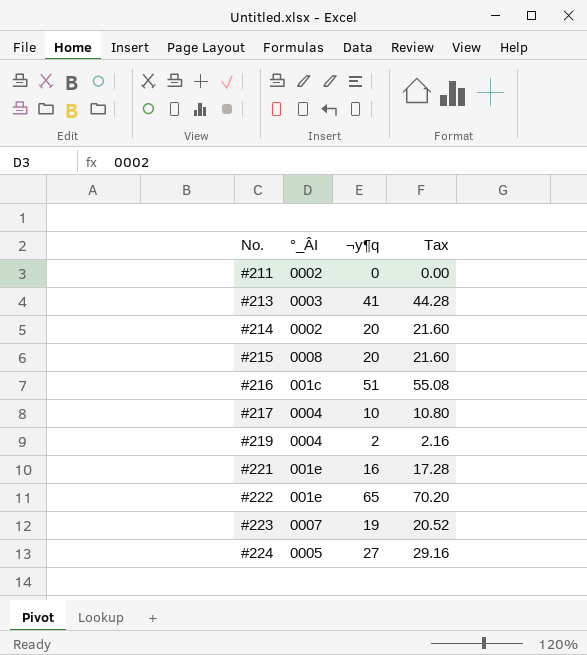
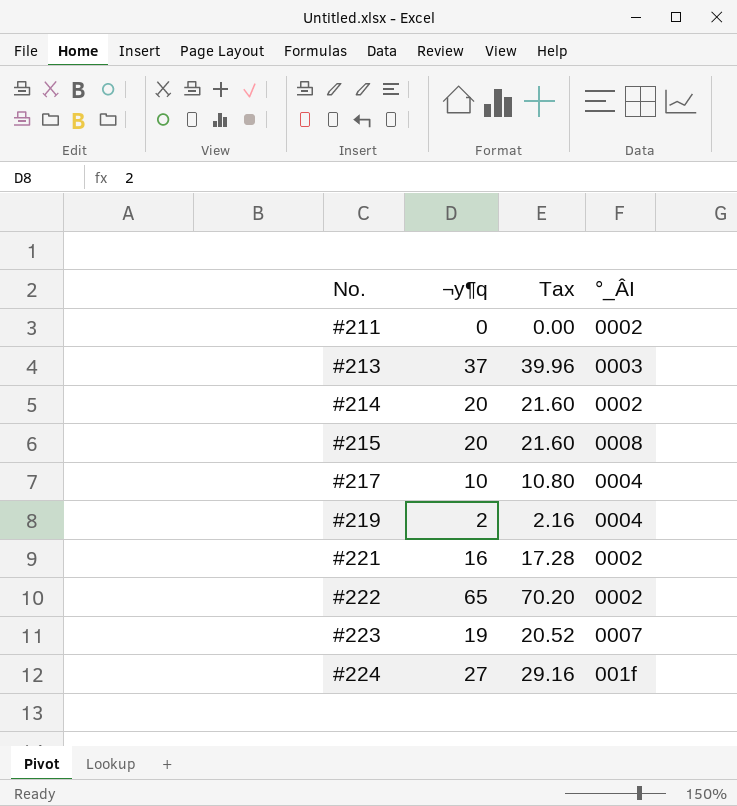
column °_ÂI | position: 2 -> 4
row #216: 001c | 51 | 55.08 -> none
#213 | ¬y¶q: 41 -> 37
#213 | Tax: 44.28 -> 39.96
#221 | °_ÂI: 001e -> 0002
#222 | °_ÂI: 001e -> 0002
#224 | °_ÂI: 0005 -> 001f

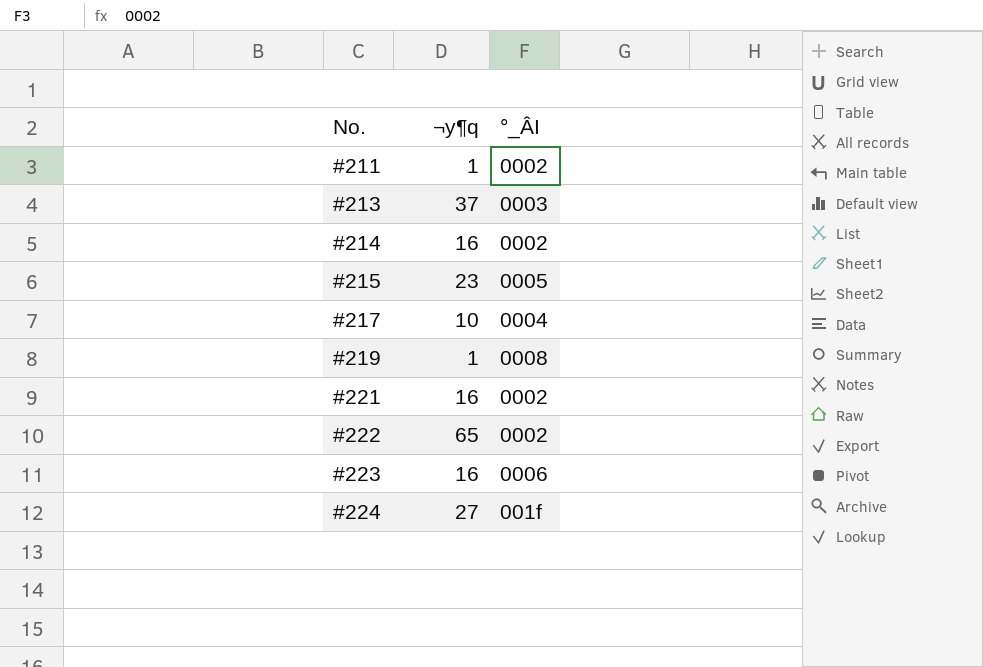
column Tax | formula: [¬y¶q] * 1.08 -> none
#211 | ¬y¶q: 0 -> 1
#214 | ¬y¶q: 20 -> 16
#215 | ¬y¶q: 20 -> 23
#215 | °_ÂI: 0008 -> 0005
#219 | ¬y¶q: 2 -> 1
#219 | °_ÂI: 0004 -> 0008
#223 | ¬y¶q: 19 -> 16
#223 | °_ÂI: 0007 -> 0006

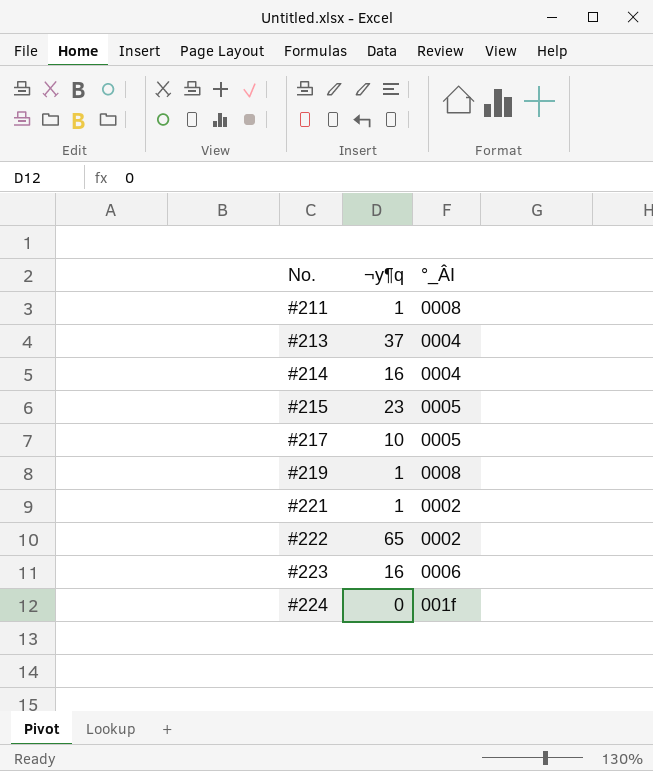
#211 | °_ÂI: 0002 -> 0008
#213 | °_ÂI: 0003 -> 0004
#214 | °_ÂI: 0002 -> 0004
#217 | °_ÂI: 0004 -> 0005
#221 | ¬y¶q: 16 -> 1
#224 | ¬y¶q: 27 -> 0

